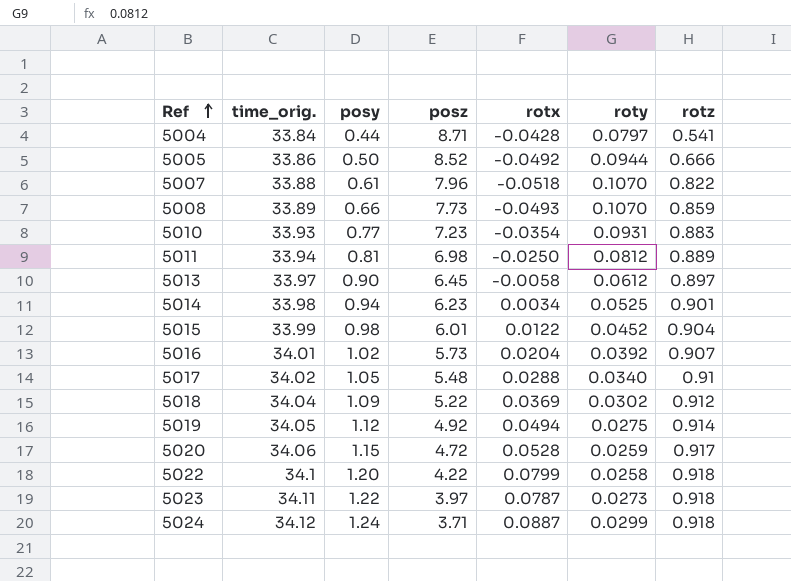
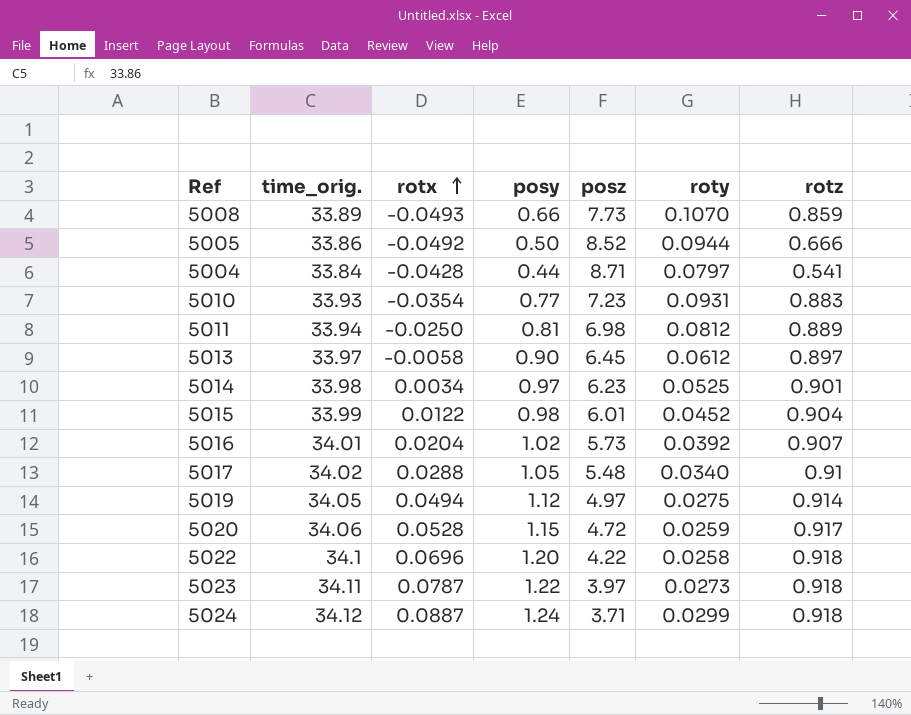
row order: Ref ascending -> rotx ascending
column rotx | position: 5 -> 3
row 5007: 33.88 | 0.61 | 7.96 | -0.0518 | 0.1070 | 0.822 -> none
row 5018: 34.04 | 1.09 | 5.22 | 0.0369 | 0.0302 | 0.912 -> none
5014 | posy: 0.94 -> 0.97
5019 | posz: 4.92 -> 4.97
5022 | rotx: 0.0799 -> 0.0696

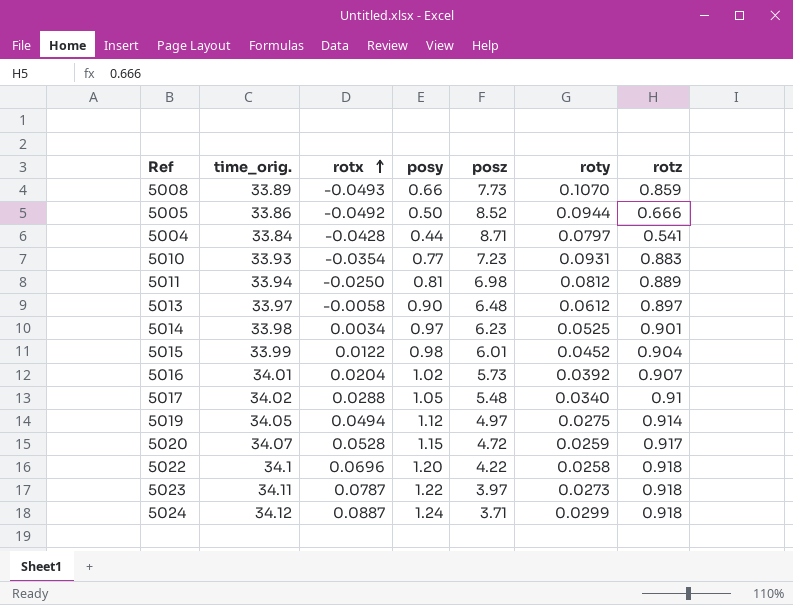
5013 | posz: 6.45 -> 6.48
5020 | time_orig.: 34.06 -> 34.07

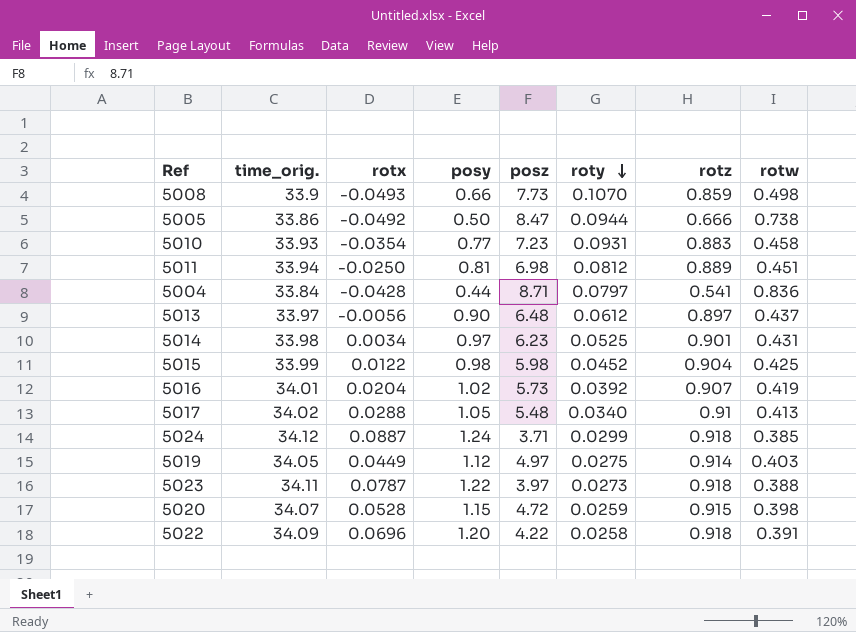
row order: rotx ascending -> roty descending
column rotw | position: none -> 8
5008 | time_orig.: 33.89 -> 33.9
5005 | posz: 8.52 -> 8.47
5013 | rotx: -0.0058 -> -0.0056
5015 | posz: 6.01 -> 5.98
5019 | rotx: 0.0494 -> 0.0449
5020 | rotz: 0.917 -> 0.915
5022 | time_orig.: 34.1 -> 34.09

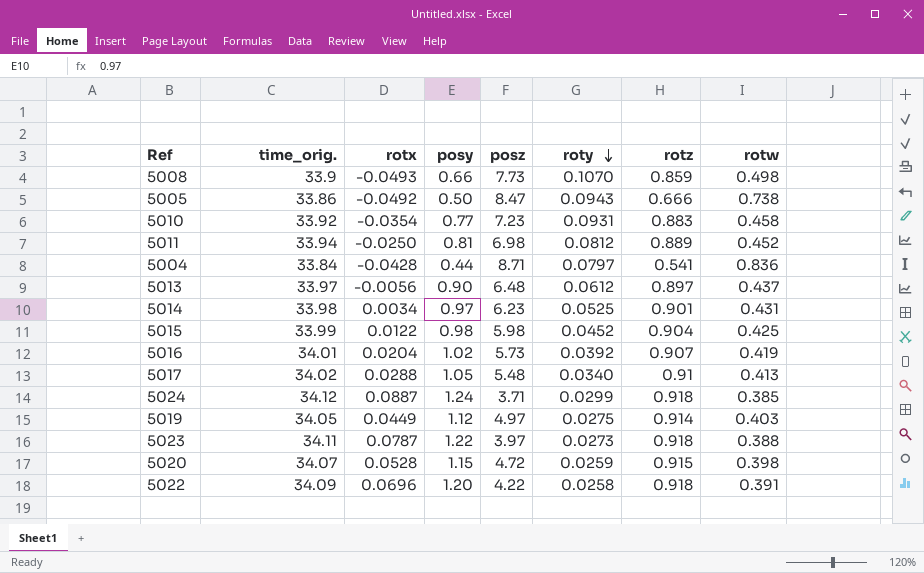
5005 | roty: 0.0944 -> 0.0943
5010 | time_orig.: 33.93 -> 33.92
5011 | rotw: 0.451 -> 0.452

